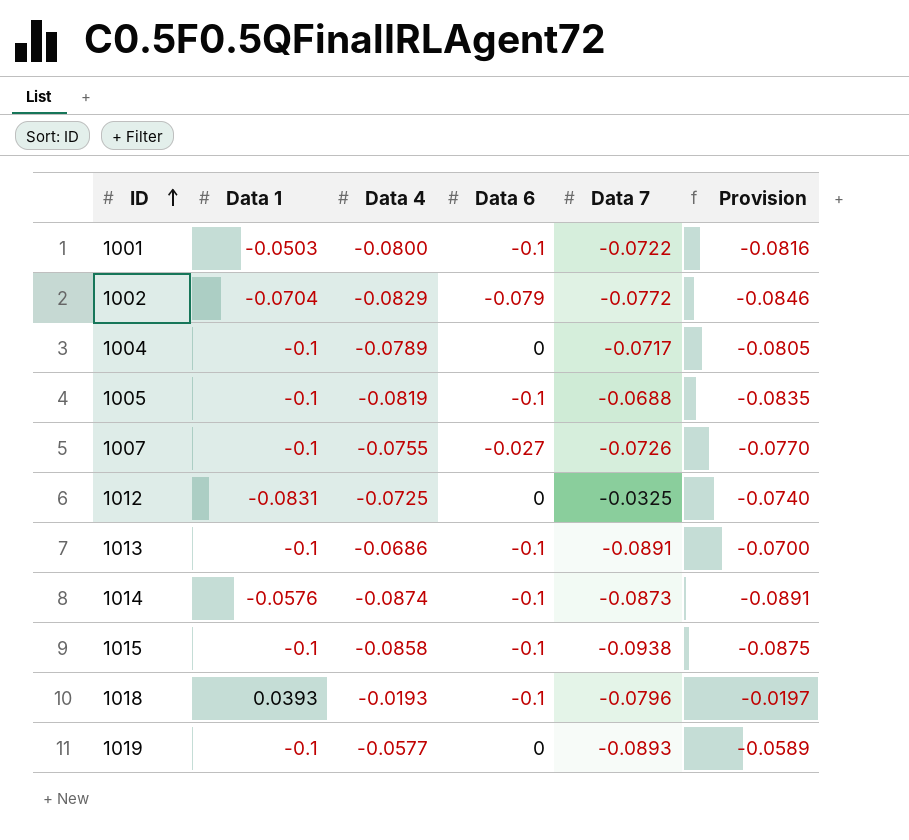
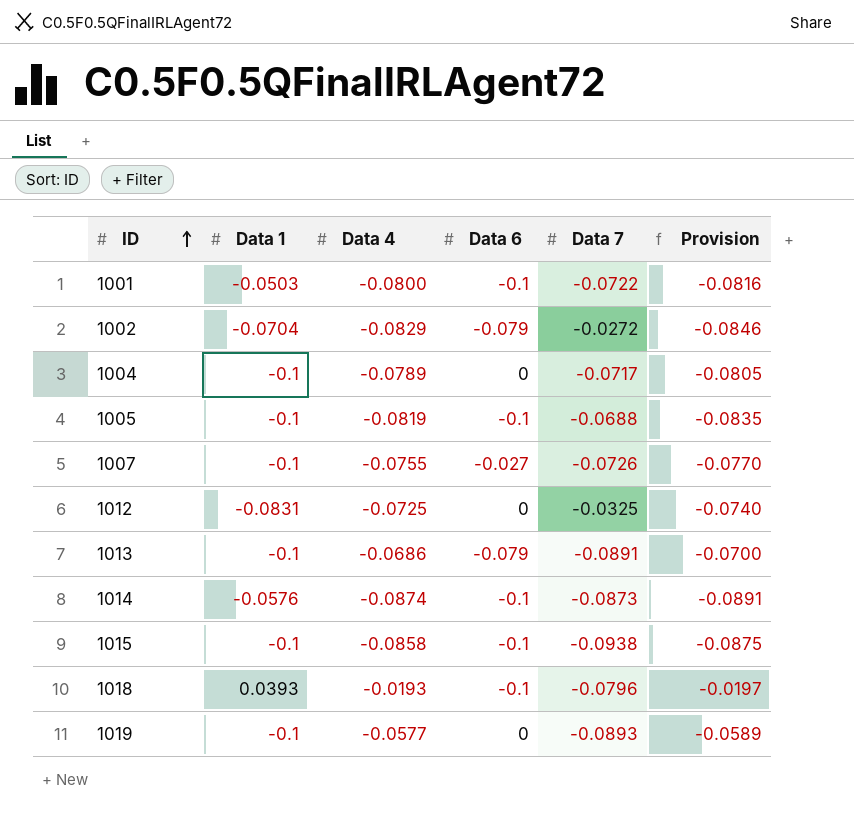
1002 | Data 7: -0.0772 -> -0.0272
1013 | Data 6: -0.1 -> -0.079

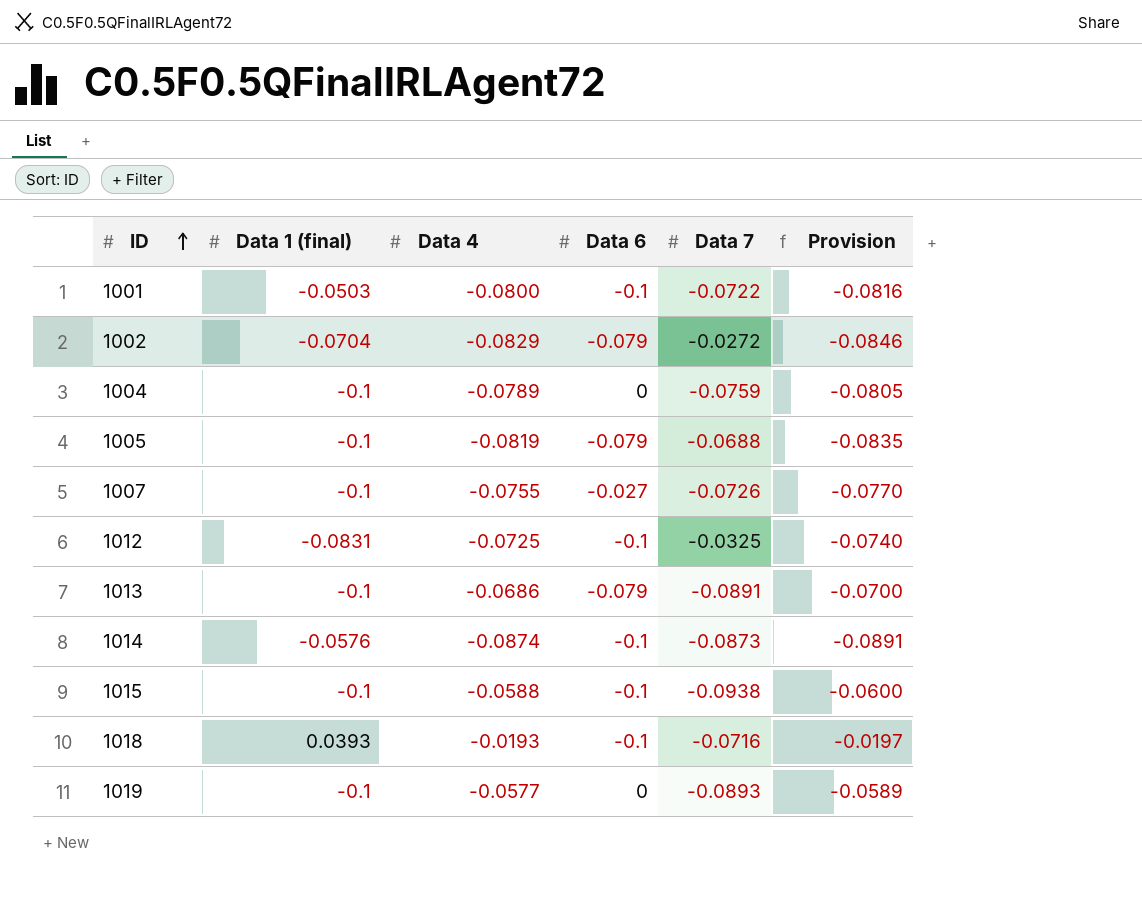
column name: Data 1 -> Data 1 (final)
1004 | Data 7: -0.0717 -> -0.0759
1005 | Data 6: -0.1 -> -0.079
1012 | Data 6: 0 -> -0.1
1015 | Data 4: -0.0858 -> -0.0588
1015 | Provision: -0.0875 -> -0.0600
1018 | Data 7: -0.0796 -> -0.0716

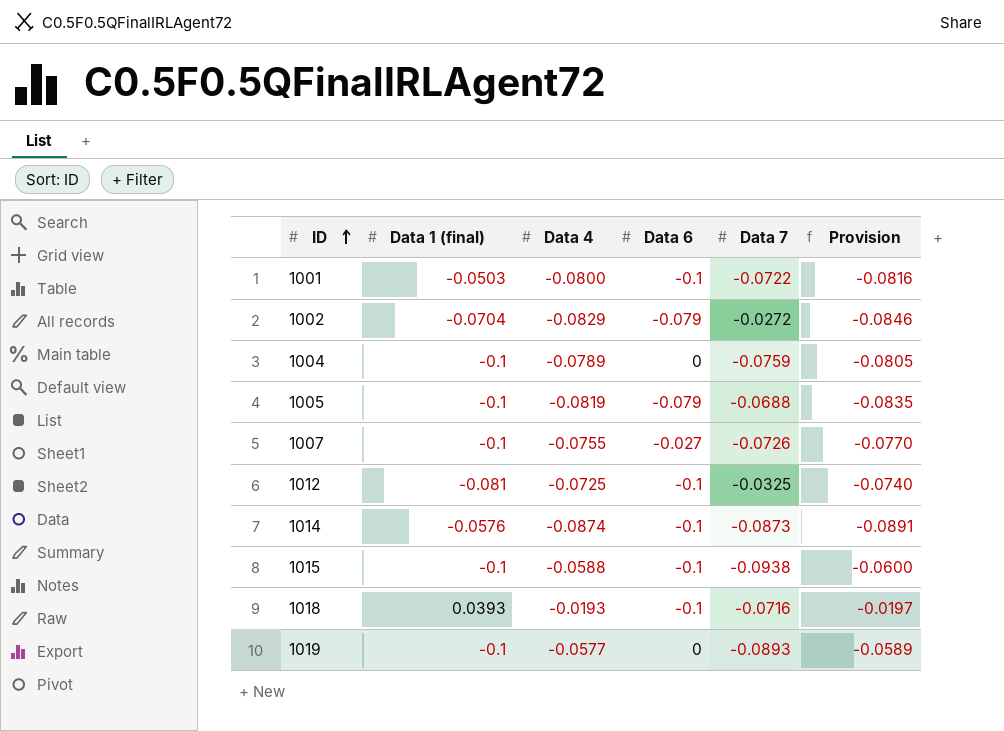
row 1013: -0.1 | -0.0686 | -0.079 | -0.0891 | -0.0700 -> none
1012 | Data 1 (final): -0.0831 -> -0.081

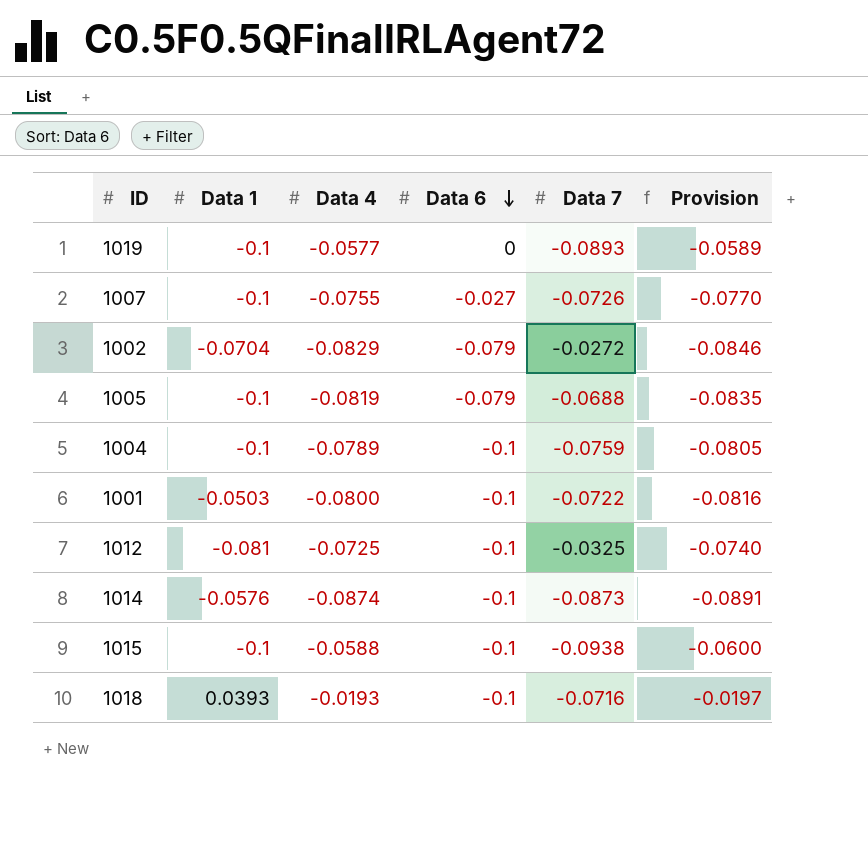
row order: ID ascending -> Data 6 descending
column name: Data 1 (final) -> Data 1
1004 | Data 6: 0 -> -0.1

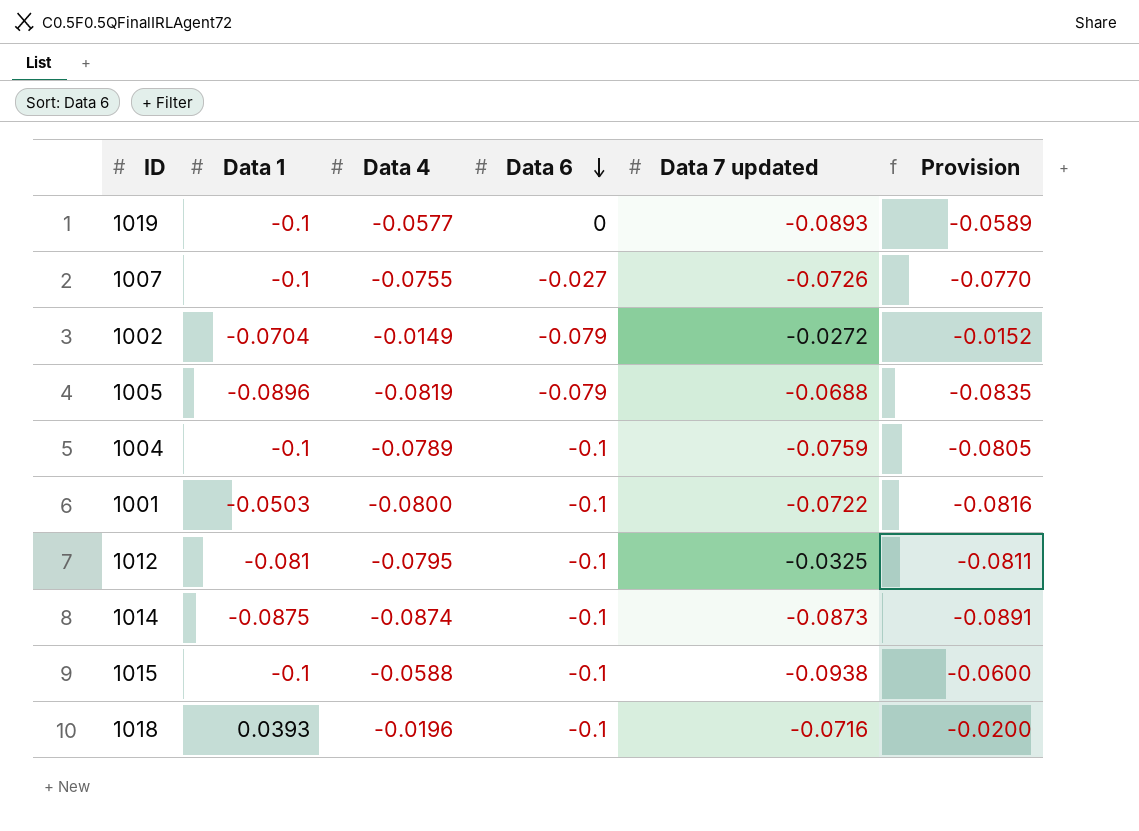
column name: Data 7 -> Data 7 updated
1002 | Data 4: -0.0829 -> -0.0149
1002 | Provision: -0.0846 -> -0.0152
1005 | Data 1: -0.1 -> -0.0896
1012 | Data 4: -0.0725 -> -0.0795
1012 | Provision: -0.0740 -> -0.0811
1014 | Data 1: -0.0576 -> -0.0875
1018 | Data 4: -0.0193 -> -0.0196
1018 | Provision: -0.0197 -> -0.0200

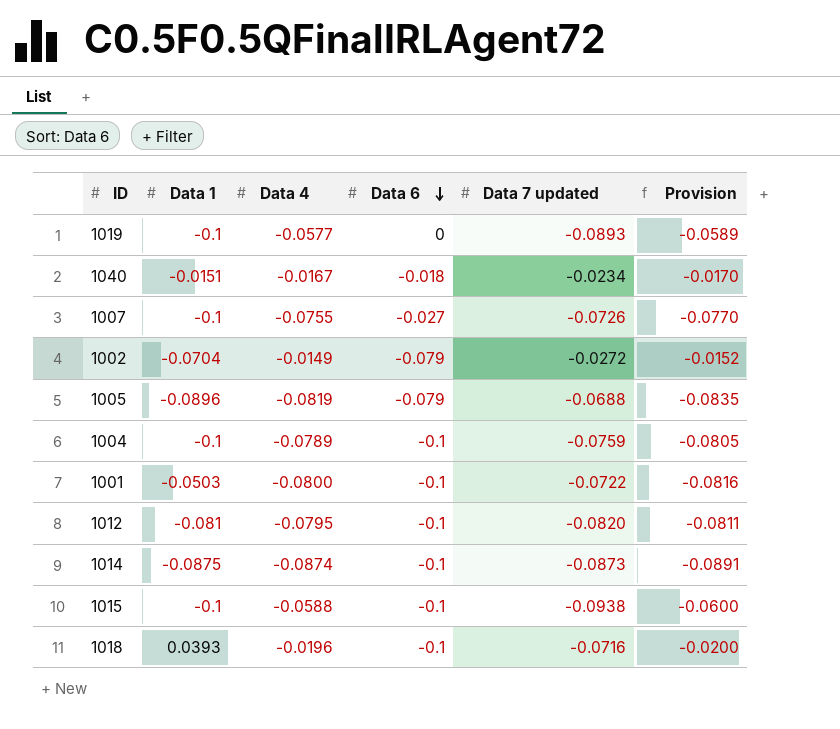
row 1040: none -> -0.0151 | -0.0167 | -0.018 | -0.0234 | -0.0170
1012 | Data 7 updated: -0.0325 -> -0.0820

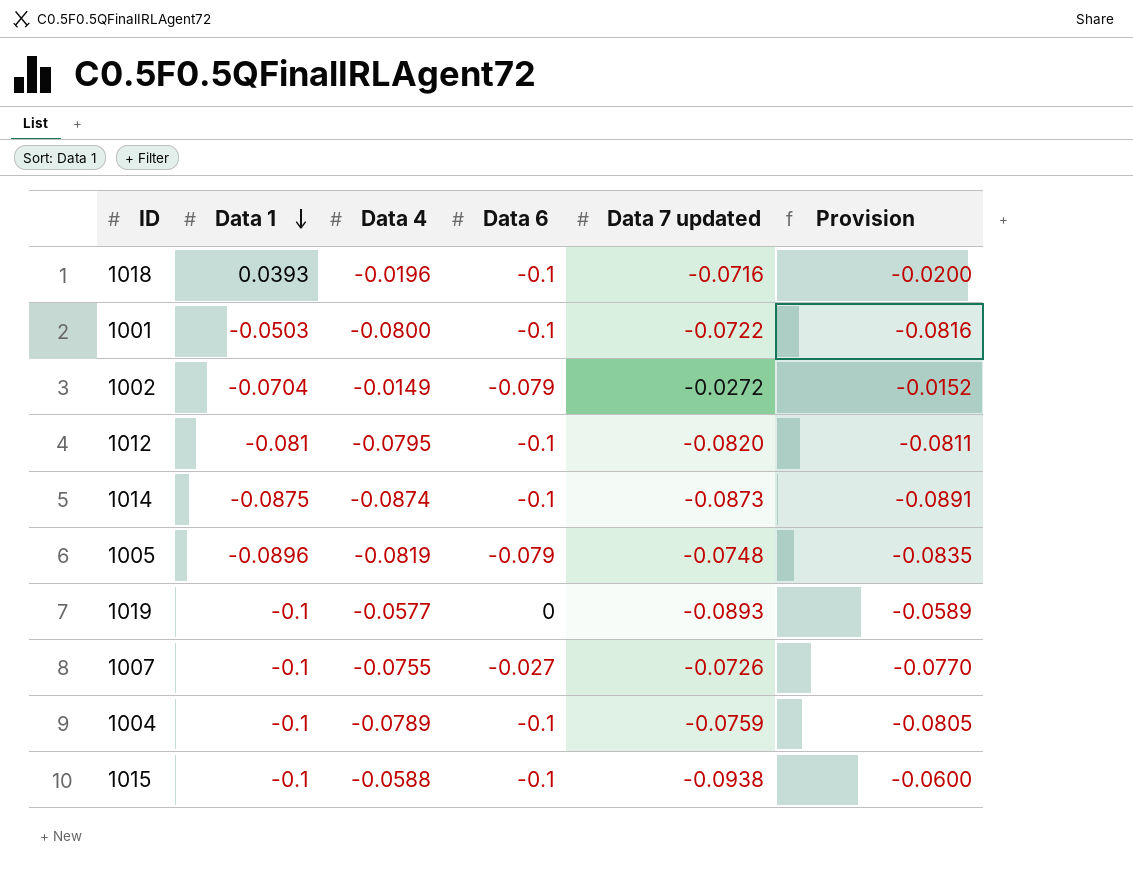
row order: Data 6 descending -> Data 1 descending
row 1040: -0.0151 | -0.0167 | -0.018 | -0.0234 | -0.0170 -> none
1005 | Data 7 updated: -0.0688 -> -0.0748

